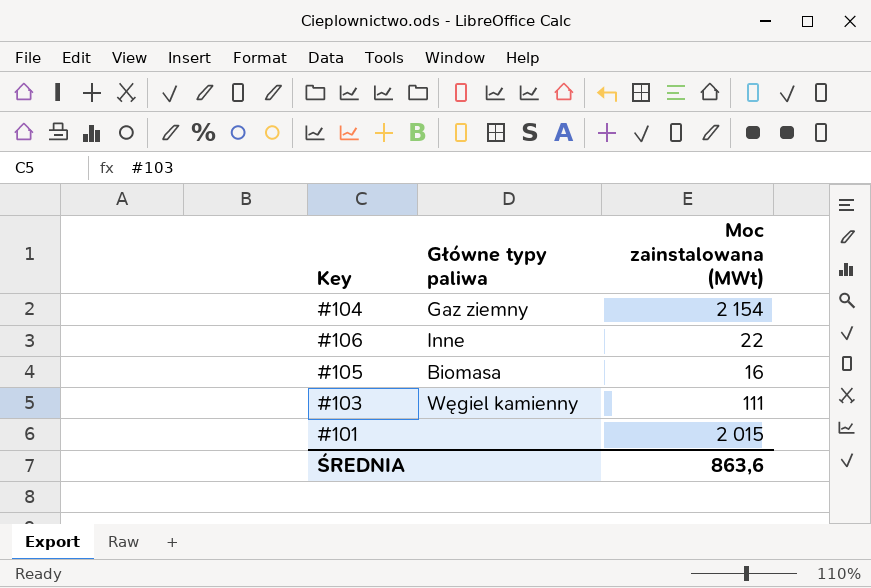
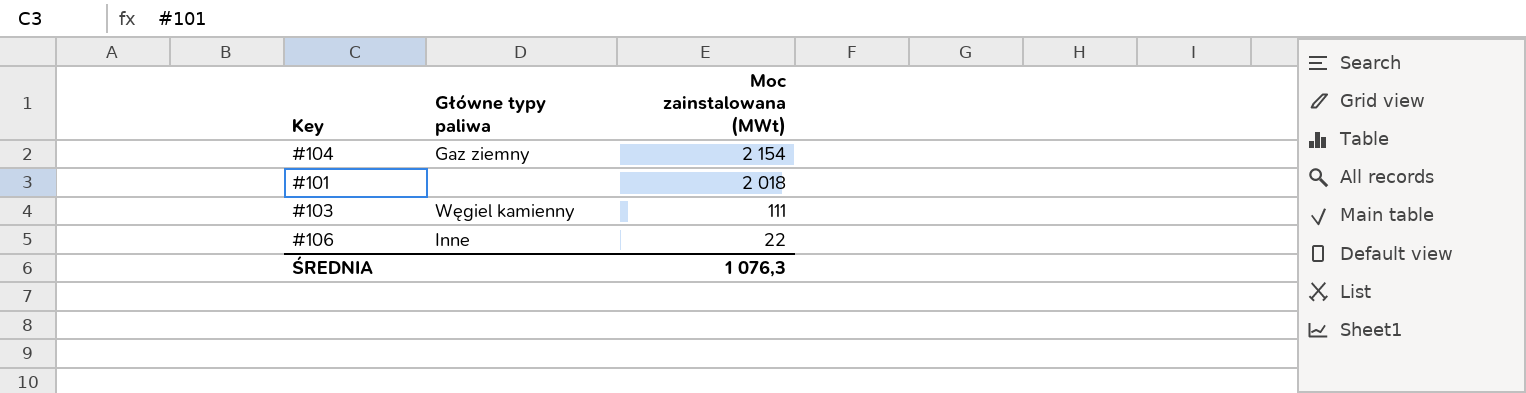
row order: none -> Moc zainstalowana (MWt) descending
row #105: Biomasa | 16 -> none
#101 | Moc zainstalowana (MWt): 2 015 -> 2 018
ŚREDNIA | Moc zainstalowana (MWt): 863,6 -> 1 076,3

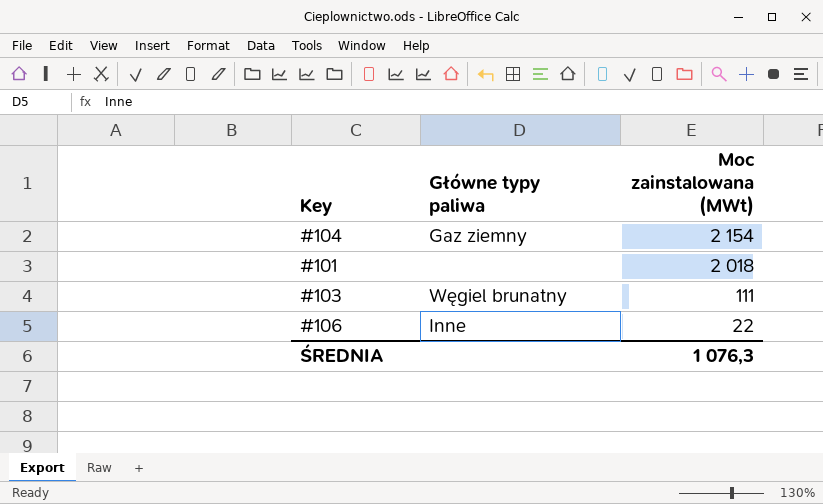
#103 | Główne typy paliwa: Węgiel kamienny -> Węgiel brunatny

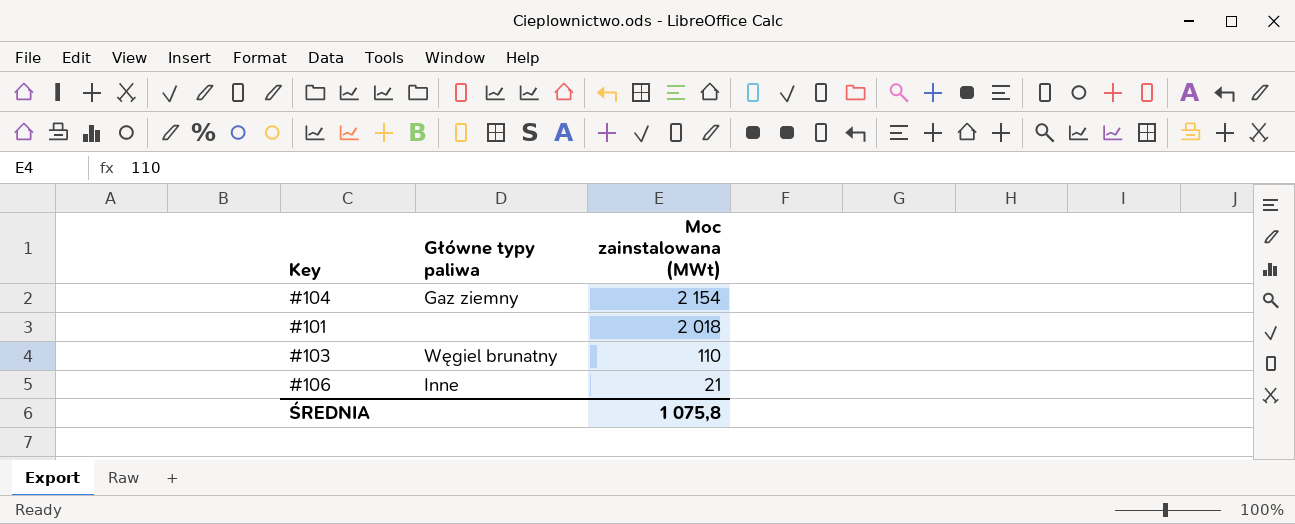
#103 | Moc zainstalowana (MWt): 111 -> 110
#106 | Moc zainstalowana (MWt): 22 -> 21
ŚREDNIA | Moc zainstalowana (MWt): 1 076,3 -> 1 075,8

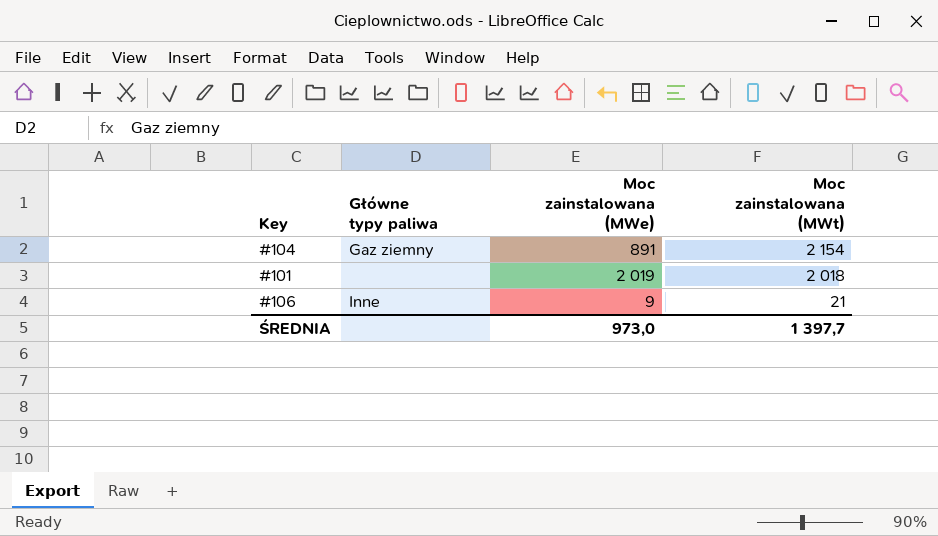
column Moc zainstalowana (MWe) | position: none -> 3
row #103: Węgiel brunatny | 110 -> none
ŚREDNIA | Moc zainstalowana (MWt): 1 075,8 -> 1 397,7

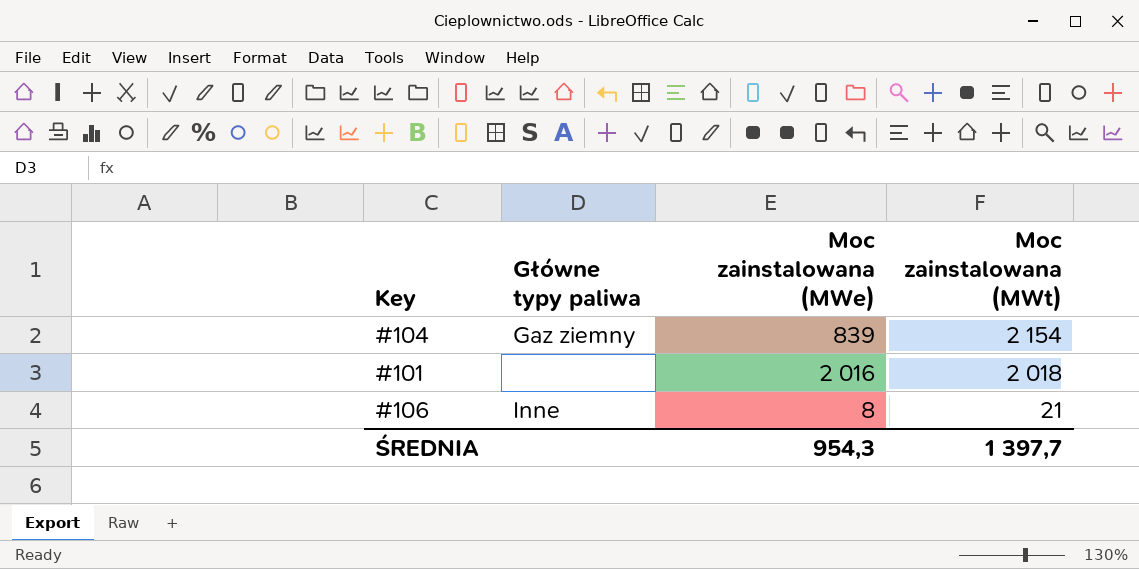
#104 | Moc zainstalowana (MWe): 891 -> 839
#101 | Moc zainstalowana (MWe): 2 019 -> 2 016
#106 | Moc zainstalowana (MWe): 9 -> 8
ŚREDNIA | Moc zainstalowana (MWe): 973,0 -> 954,3

